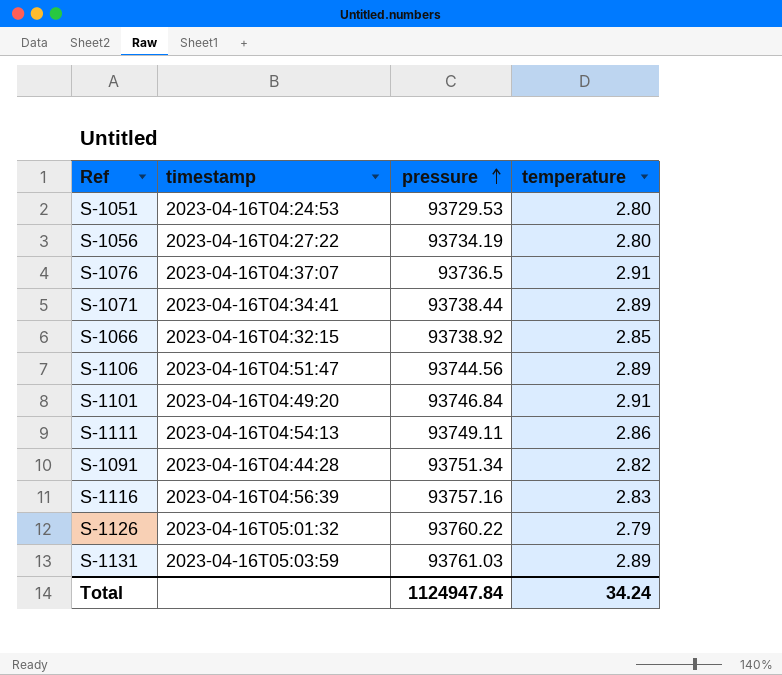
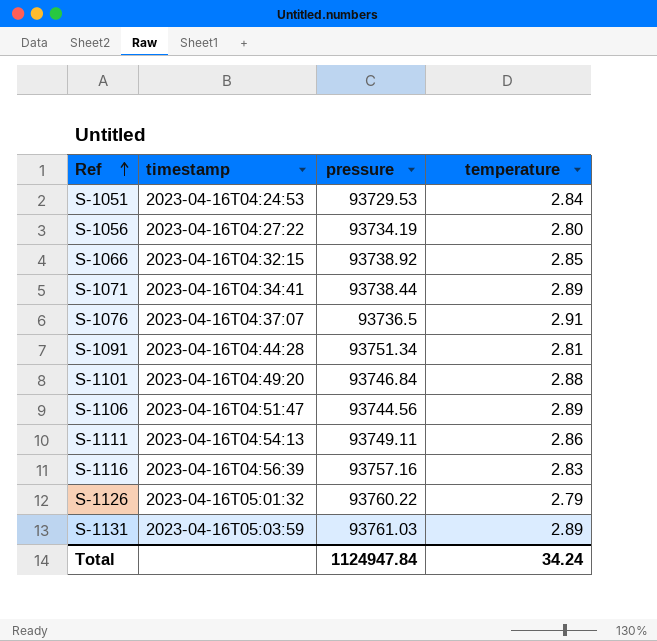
row order: pressure ascending -> Ref ascending
S-1051 | temperature: 2.80 -> 2.84
S-1091 | temperature: 2.82 -> 2.81
S-1101 | temperature: 2.91 -> 2.88

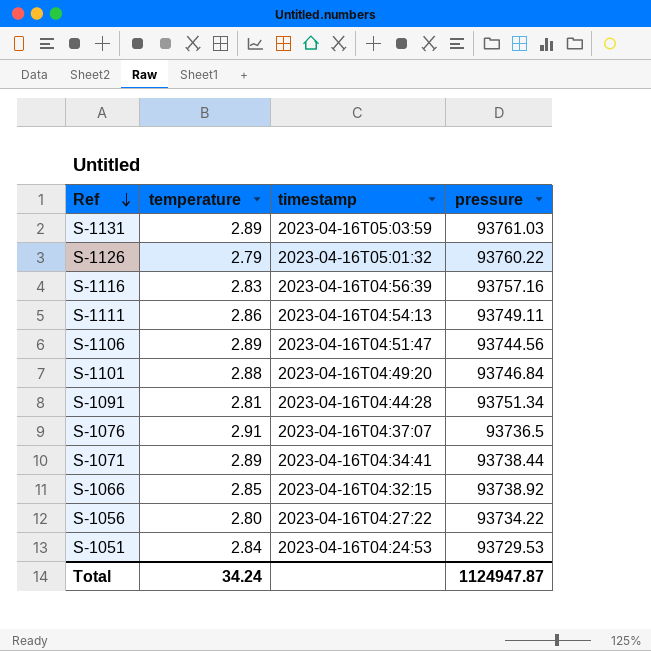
row order: Ref ascending -> Ref descending
column temperature | position: 4 -> 2
S-1056 | pressure: 93734.19 -> 93734.22
Total | pressure: 1124947.84 -> 1124947.87

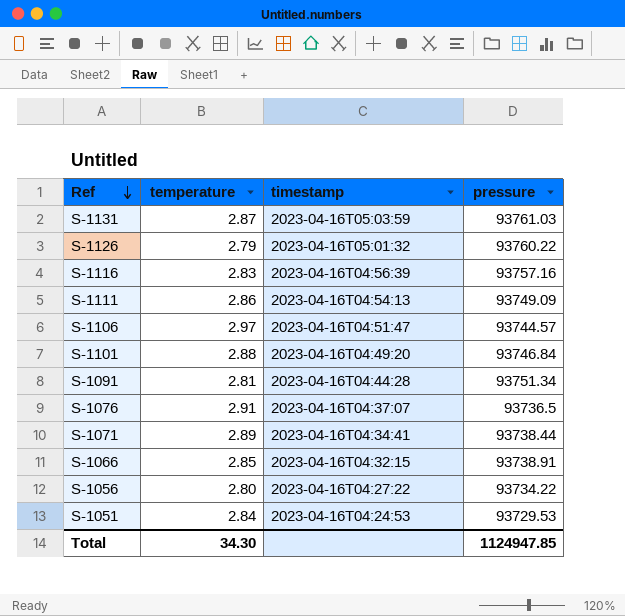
S-1131 | temperature: 2.89 -> 2.87
S-1111 | pressure: 93749.11 -> 93749.09
S-1106 | temperature: 2.89 -> 2.97
S-1106 | pressure: 93744.56 -> 93744.57
S-1066 | pressure: 93738.92 -> 93738.91
Total | temperature: 34.24 -> 34.30
Total | pressure: 1124947.87 -> 1124947.85

